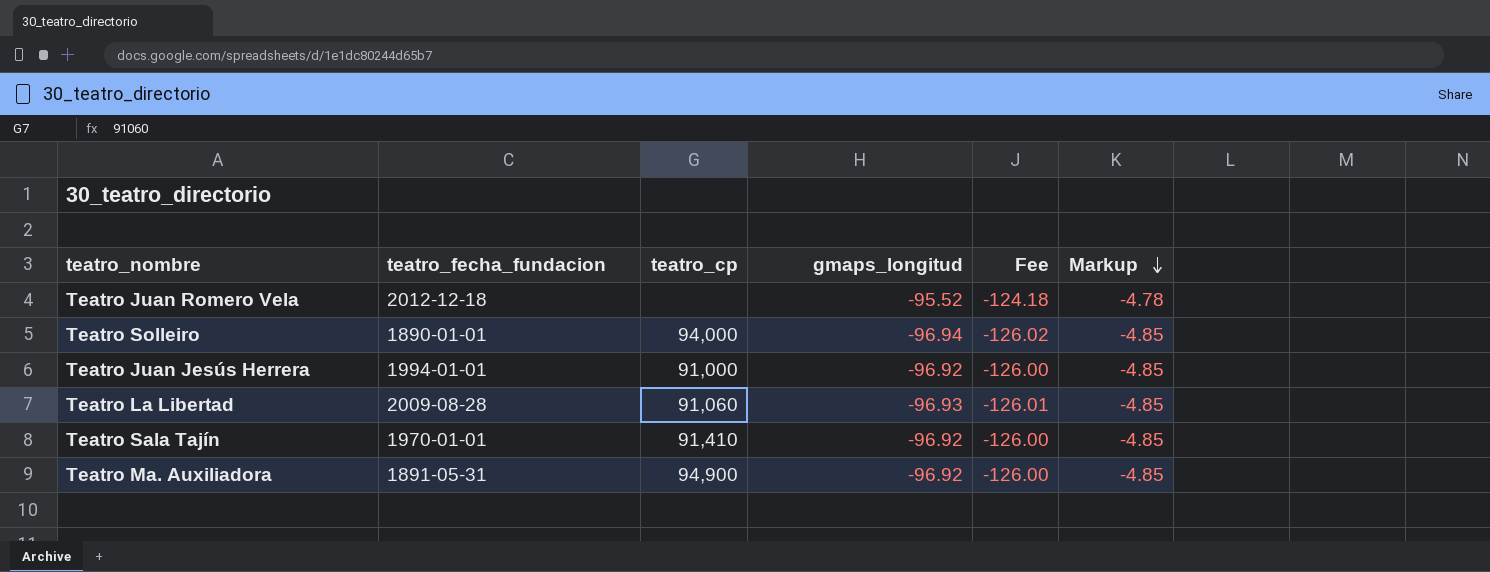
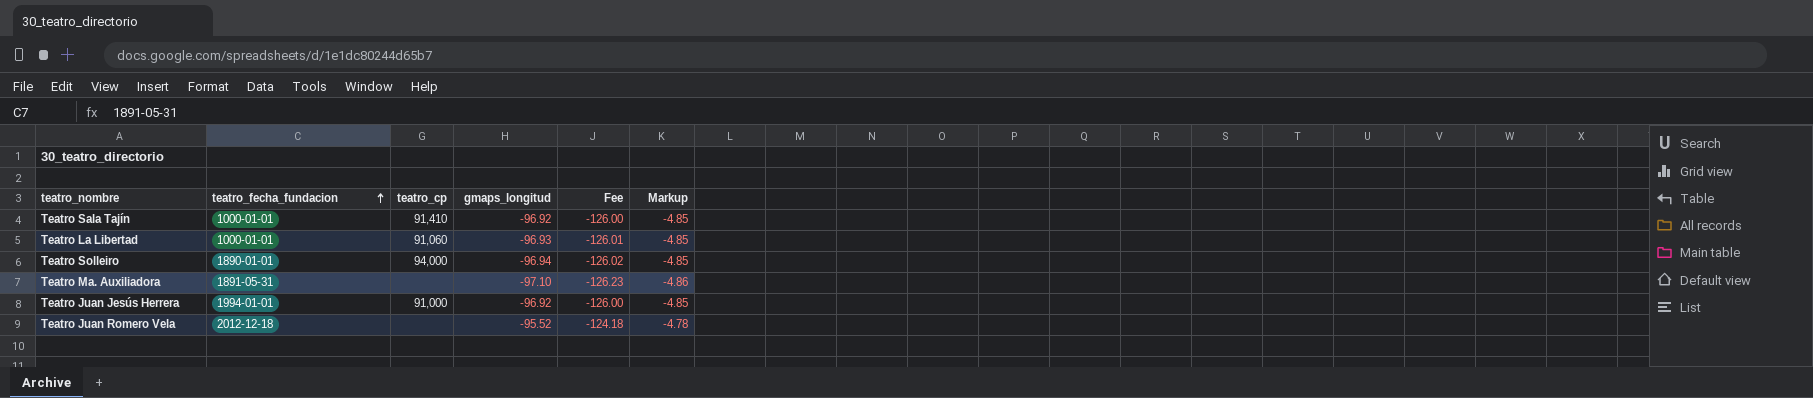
row order: Markup descending -> teatro_fecha_fundacion ascending
Teatro Sala Tajín | teatro_fecha_fundacion: 1970-01-01 -> 1000-01-01
Teatro La Libertad | teatro_fecha_fundacion: 2009-08-28 -> 1000-01-01
Teatro Ma. Auxiliadora | teatro_cp: 94,900 -> none
Teatro Ma. Auxiliadora | gmaps_longitud: -96.92 -> -97.10
Teatro Ma. Auxiliadora | Fee: -126.00 -> -126.23
Teatro Ma. Auxiliadora | Markup: -4.85 -> -4.86

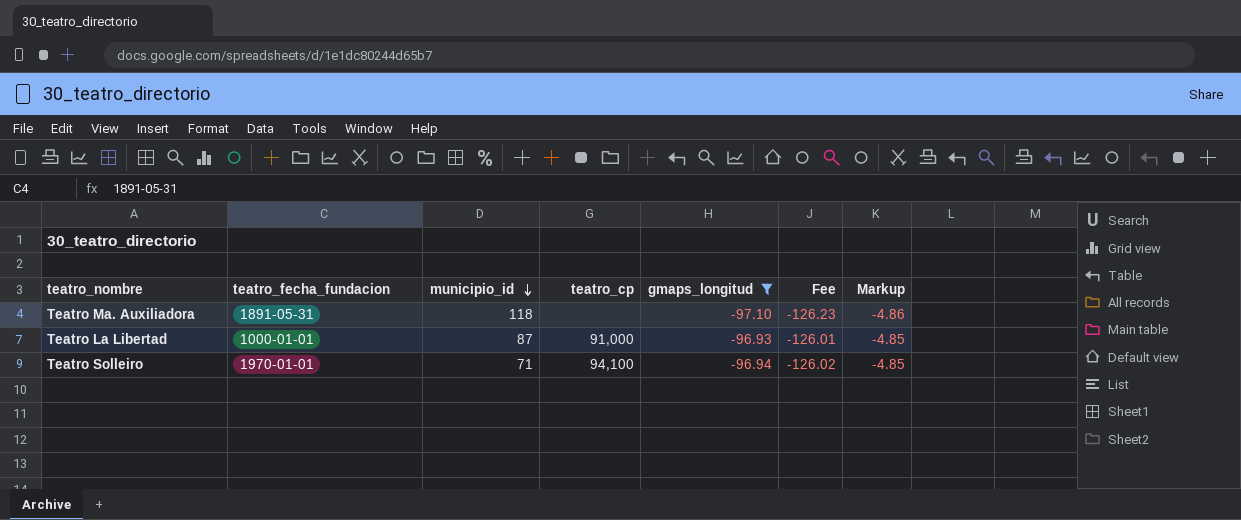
filter: none -> gmaps_longitud <= -96.93
row order: teatro_fecha_fundacion ascending -> municipio_id descending
column municipio_id | position: none -> 3
Teatro La Libertad | teatro_cp: 91,060 -> 91,000
Teatro Solleiro | teatro_fecha_fundacion: 1890-01-01 -> 1970-01-01
Teatro Solleiro | teatro_cp: 94,000 -> 94,100

